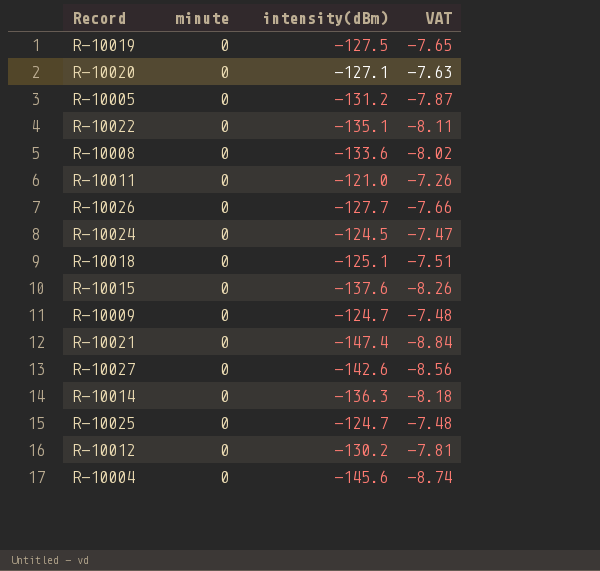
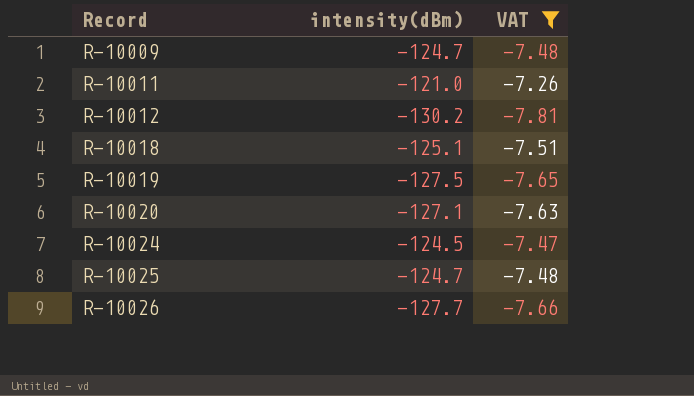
filter: none -> VAT >= -7.81
row order: none -> Record ascending
column minute | position: 2 -> none

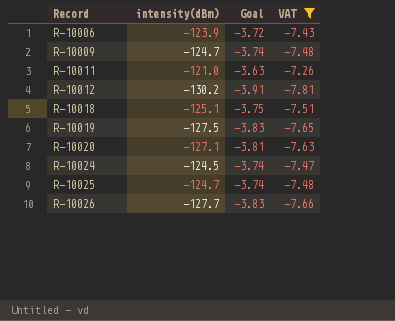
column Goal | formula: none -> [intensity(dBm)] * 0.03
row R-10006: none -> -123.9 | -3.72 | -7.43

